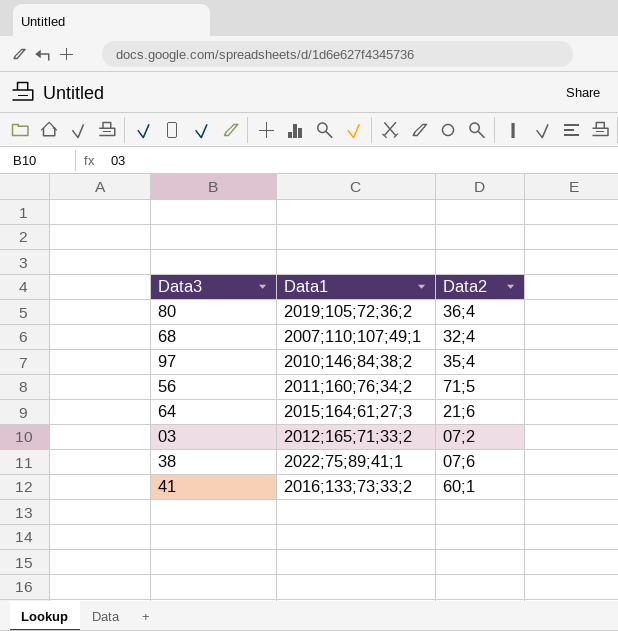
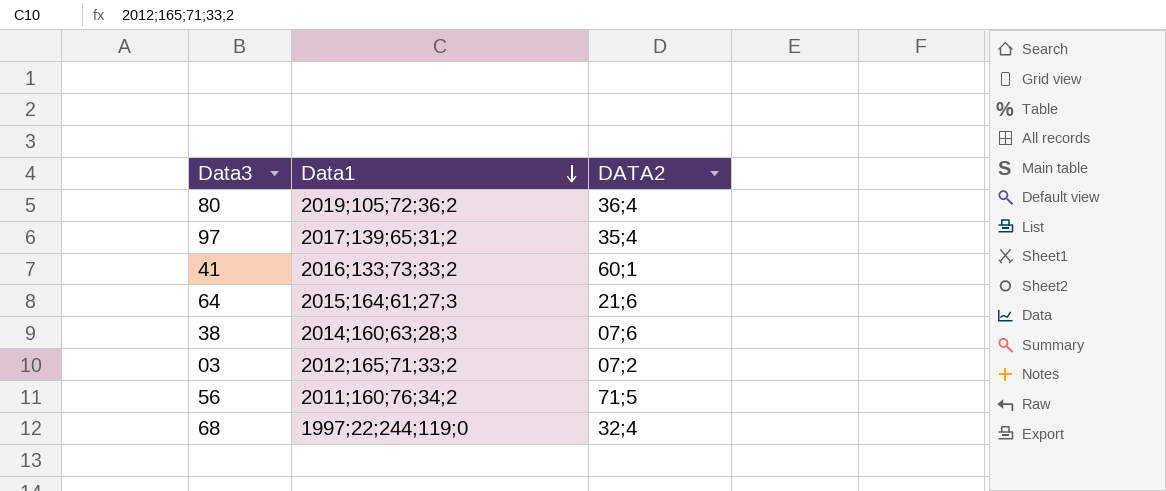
row order: none -> Data1 descending
column name: Data2 -> DATA2
97 | Data1: 2010;146;84;38;2 -> 2017;139;65;31;2
38 | Data1: 2022;75;89;41;1 -> 2014;160;63;28;3
68 | Data1: 2007;110;107;49;1 -> 1997;22;244;119;0

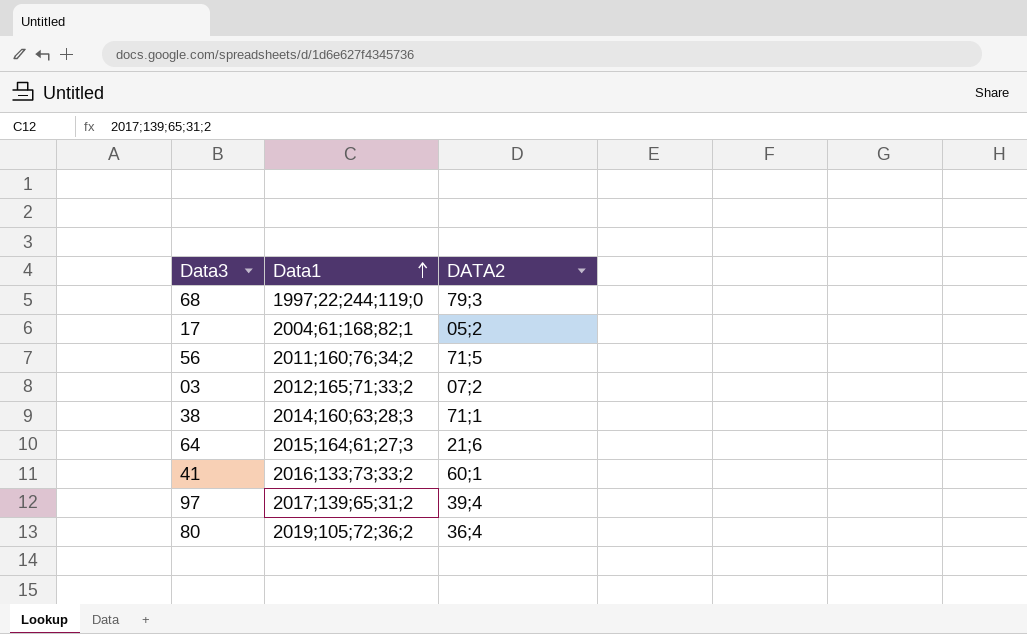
row order: Data1 descending -> Data1 ascending
68 | DATA2: 32;4 -> 79;3
row 17: none -> 2004;61;168;82;1 | 05;2
38 | DATA2: 07;6 -> 71;1
97 | DATA2: 35;4 -> 39;4

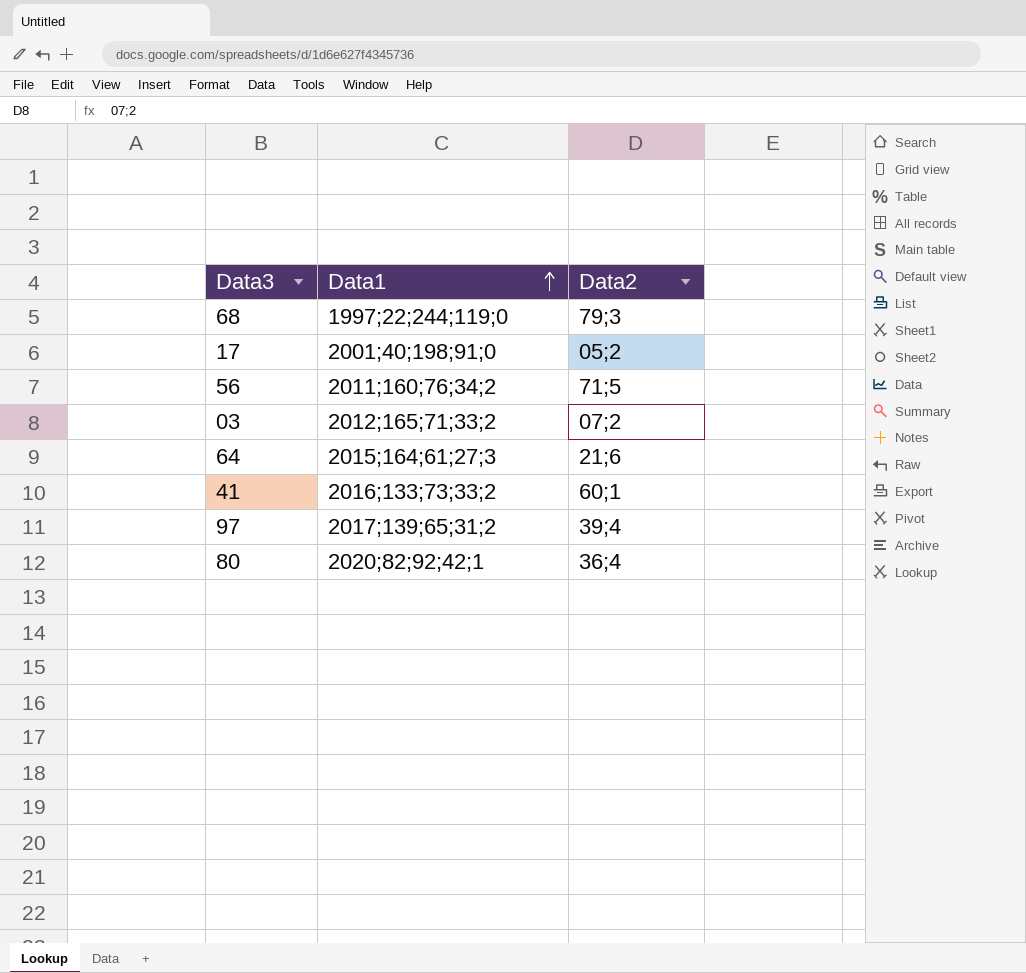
column name: DATA2 -> Data2
row 38: 2014;160;63;28;3 | 71;1 -> none
17 | Data1: 2004;61;168;82;1 -> 2001;40;198;91;0
80 | Data1: 2019;105;72;36;2 -> 2020;82;92;42;1

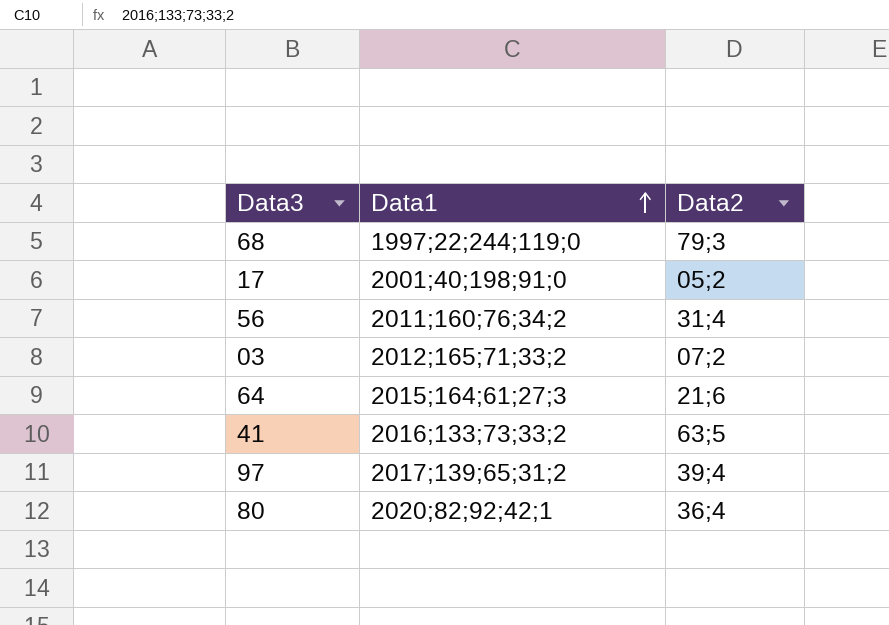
56 | Data2: 71;5 -> 31;4
41 | Data2: 60;1 -> 63;5

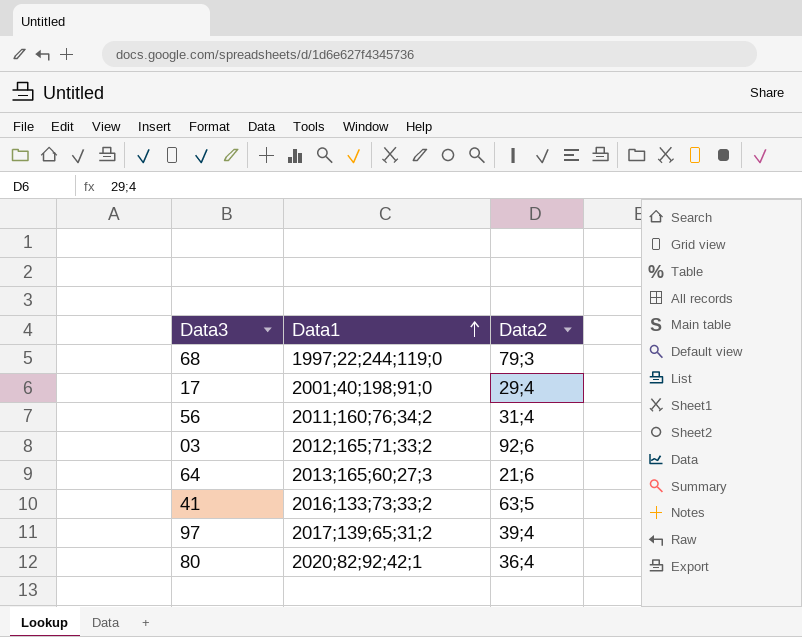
17 | Data2: 05;2 -> 29;4
03 | Data2: 07;2 -> 92;6
64 | Data1: 2015;164;61;27;3 -> 2013;165;60;27;3

